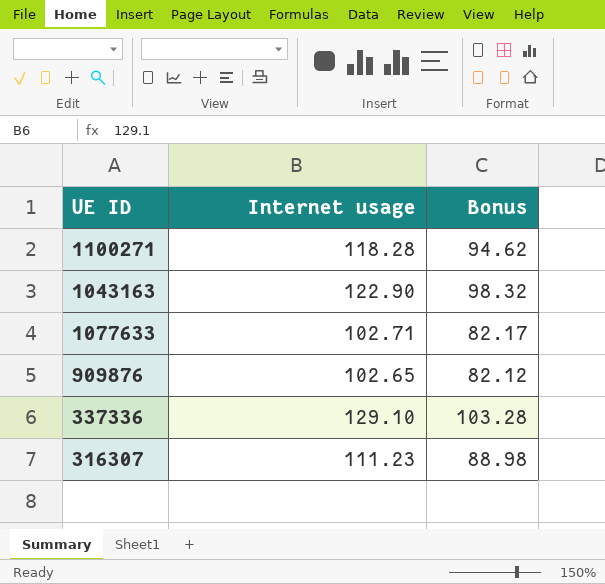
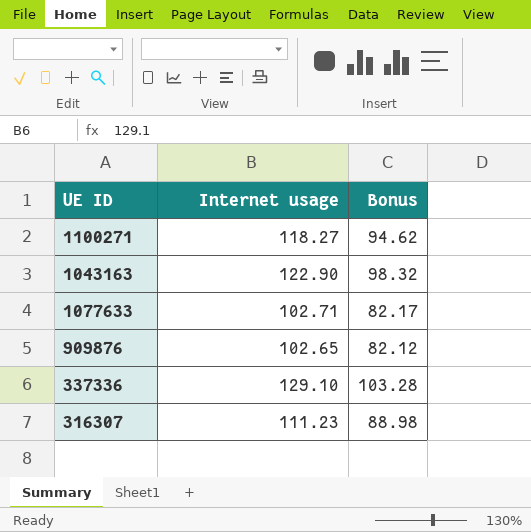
1100271 | Internet usage: 118.28 -> 118.27

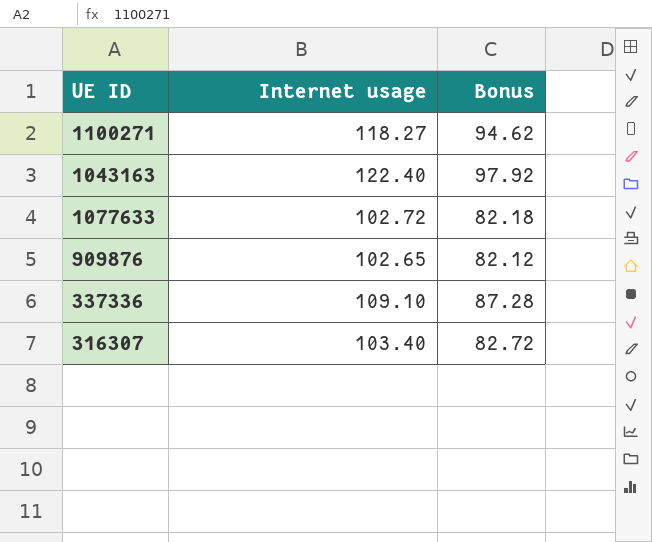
1043163 | Internet usage: 122.90 -> 122.40
1043163 | Bonus: 98.32 -> 97.92
1077633 | Internet usage: 102.71 -> 102.72
1077633 | Bonus: 82.17 -> 82.18
337336 | Internet usage: 129.10 -> 109.10
337336 | Bonus: 103.28 -> 87.28
316307 | Internet usage: 111.23 -> 103.40
316307 | Bonus: 88.98 -> 82.72

